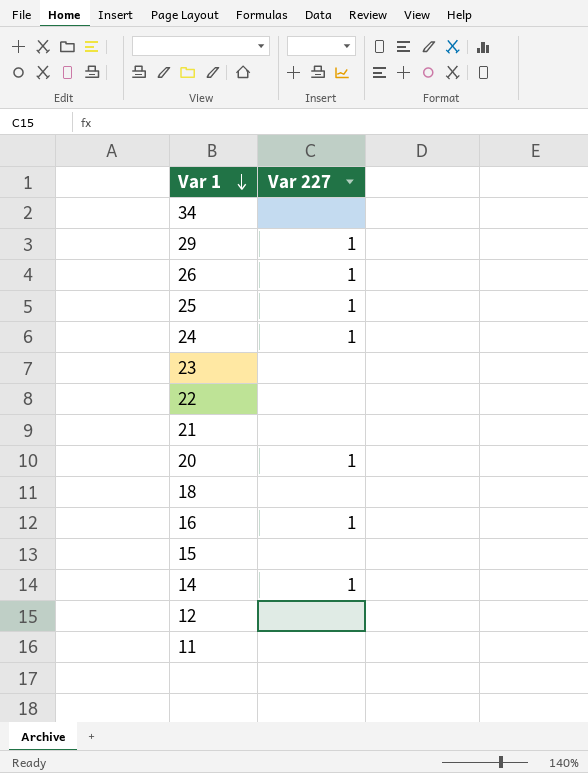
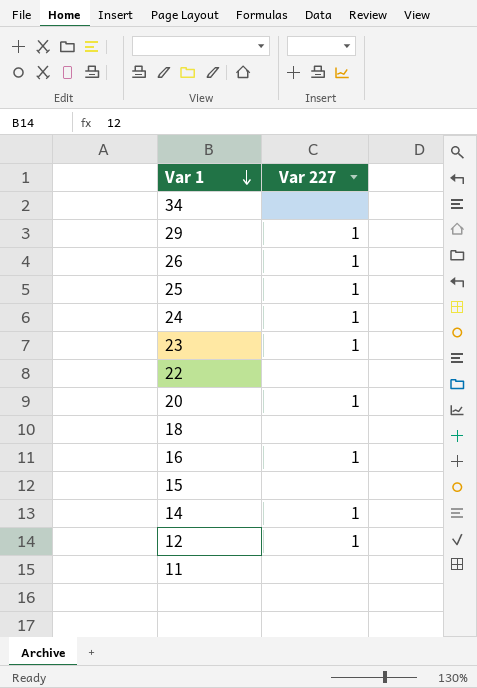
row 21: none -> none
23 | Var 227: none -> 1
12 | Var 227: none -> 1

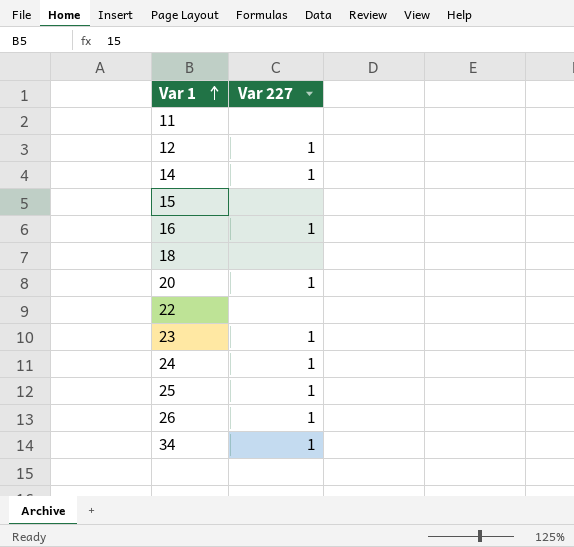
row order: Var 1 descending -> Var 1 ascending
row 29: 1 -> none
34 | Var 227: none -> 1

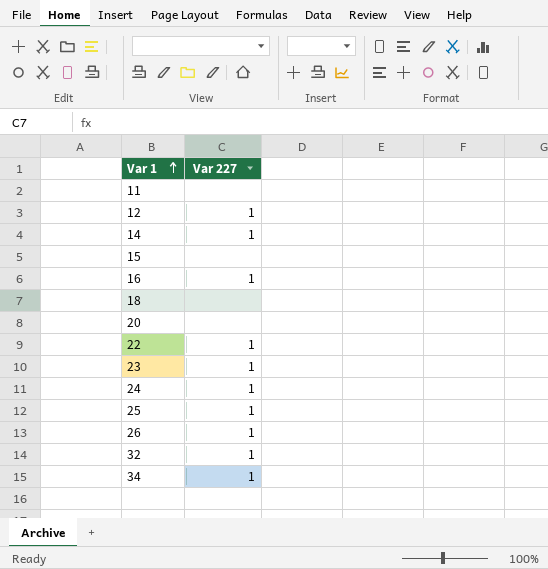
20 | Var 227: 1 -> none
22 | Var 227: none -> 1
row 32: none -> 1

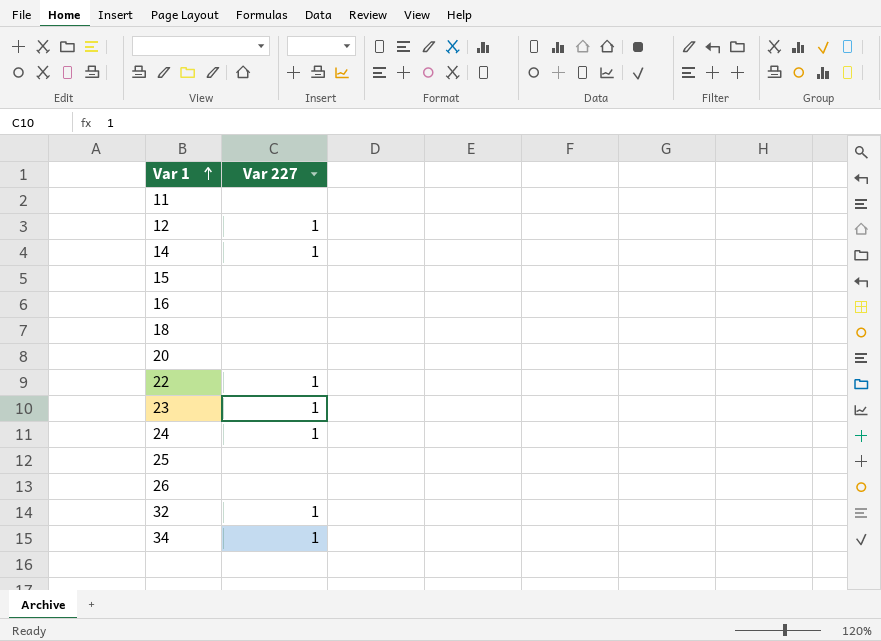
16 | Var 227: 1 -> none
25 | Var 227: 1 -> none
26 | Var 227: 1 -> none

